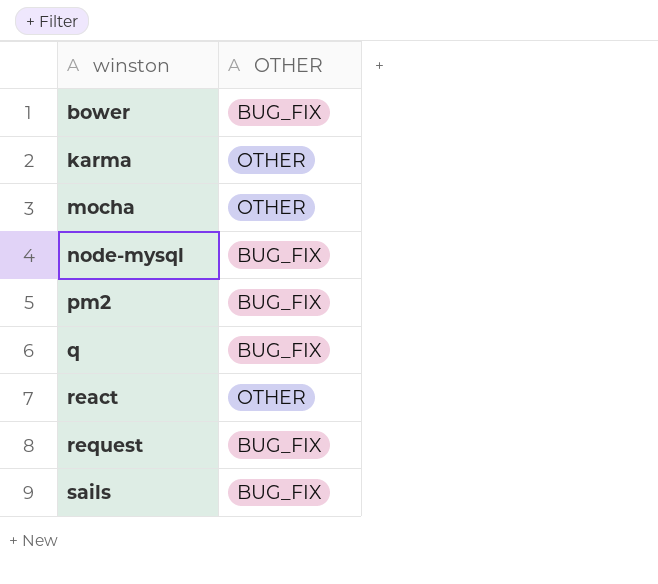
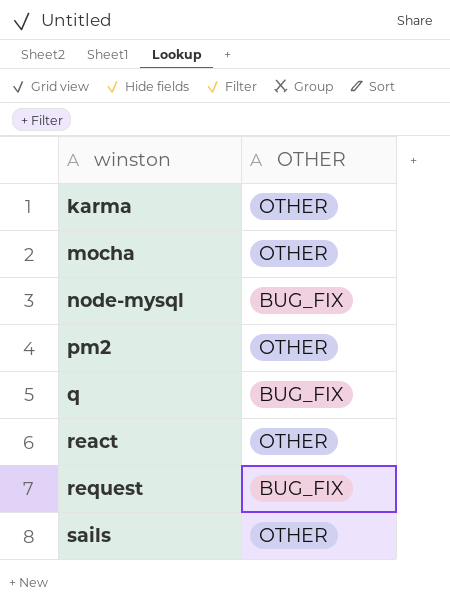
row bower: BUG_FIX -> none
pm2 | OTHER: BUG_FIX -> OTHER
sails | OTHER: BUG_FIX -> OTHER

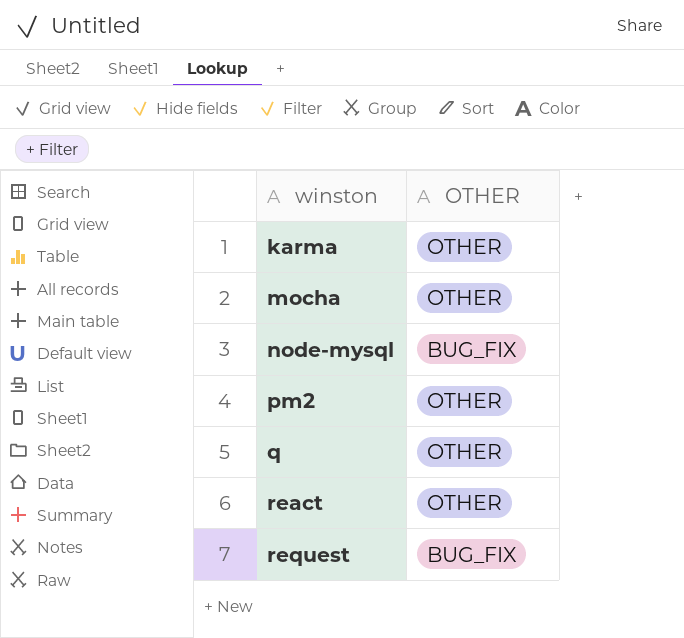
row sails: OTHER -> none
q | OTHER: BUG_FIX -> OTHER

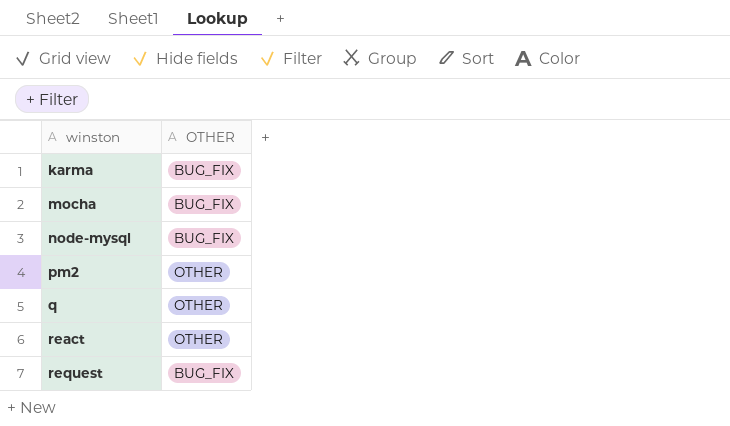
karma | OTHER: OTHER -> BUG_FIX
mocha | OTHER: OTHER -> BUG_FIX

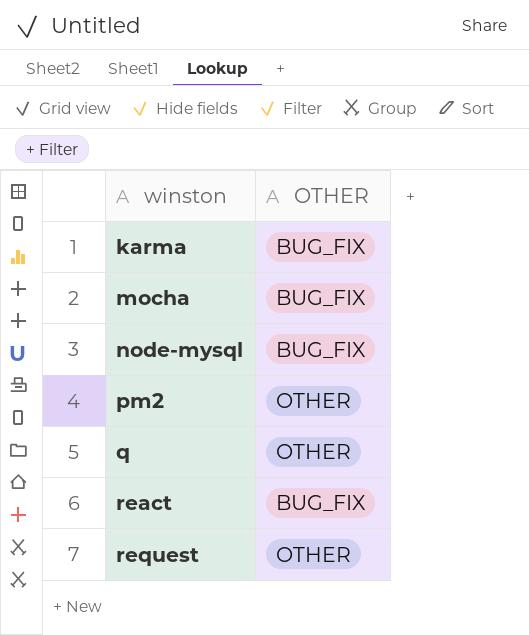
react | OTHER: OTHER -> BUG_FIX
request | OTHER: BUG_FIX -> OTHER

